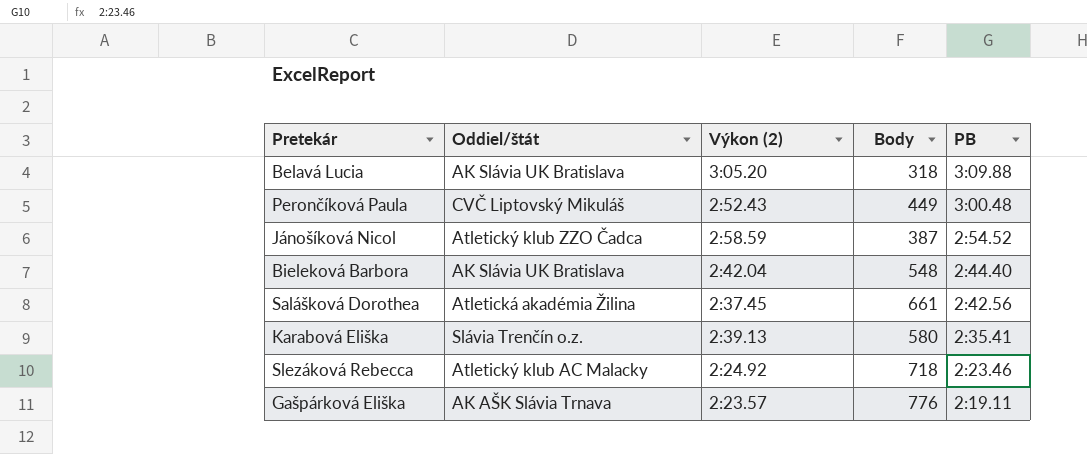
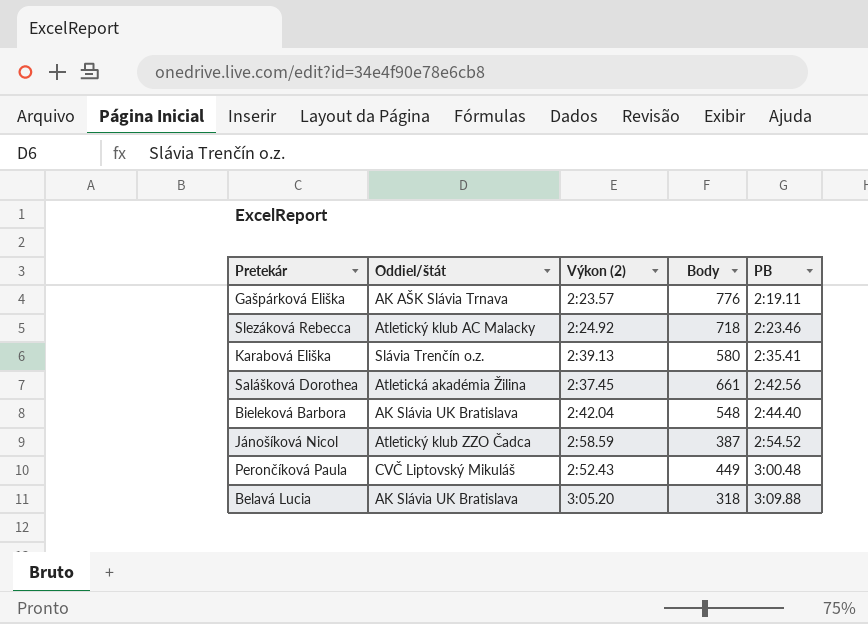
row order: PB descending -> PB ascending

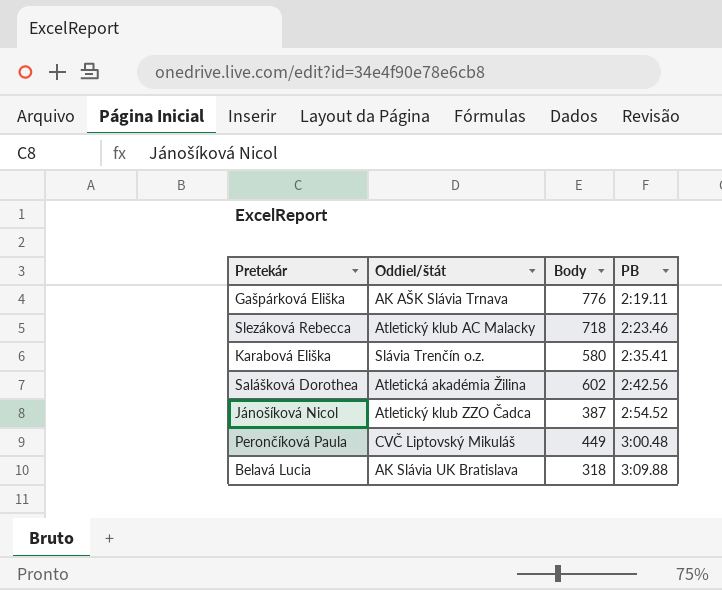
column Výkon (2) | position: 3 -> none
row Bieleková Barbora: AK Slávia UK Bratislava | 2:42.04 | 548 | 2:44.40 -> none
Salášková Dorothea | Body: 661 -> 602

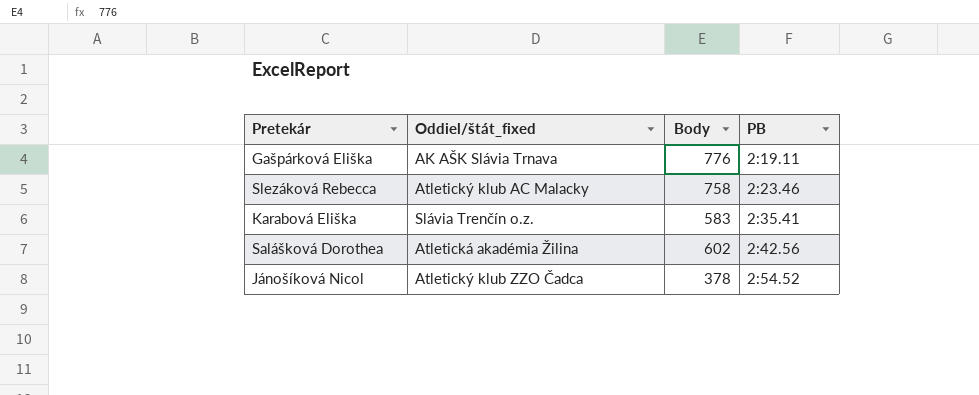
column name: Oddiel/štát -> Oddiel/štát_fixed
row Perončíková Paula: CVČ Liptovský Mikuláš | 449 | 3:00.48 -> none
row Belavá Lucia: AK Slávia UK Bratislava | 318 | 3:09.88 -> none
Slezáková Rebecca | Body: 718 -> 758
Karabová Eliška | Body: 580 -> 583
Jánošíková Nicol | Body: 387 -> 378

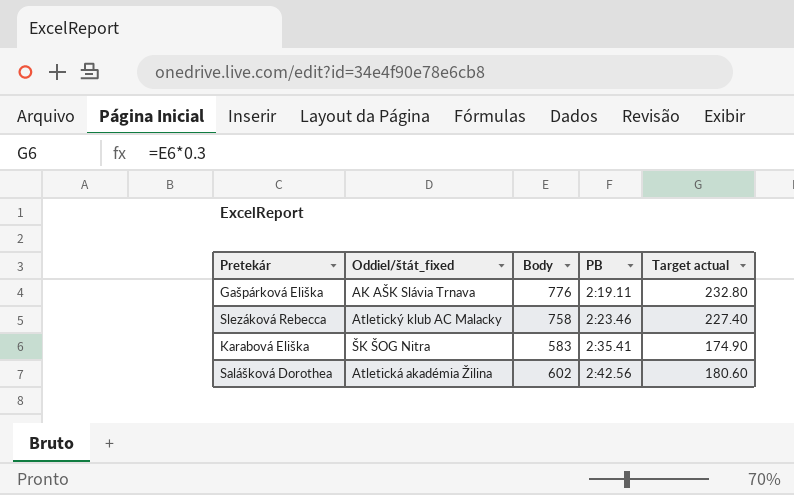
column Target actual | formula: none -> [Body] * 0.3
row Jánošíková Nicol: Atletický klub ZZO Čadca | 378 | 2:54.52 -> none
Karabová Eliška | Oddiel/štát_fixed: Slávia Trenčín o.z. -> ŠK ŠOG Nitra

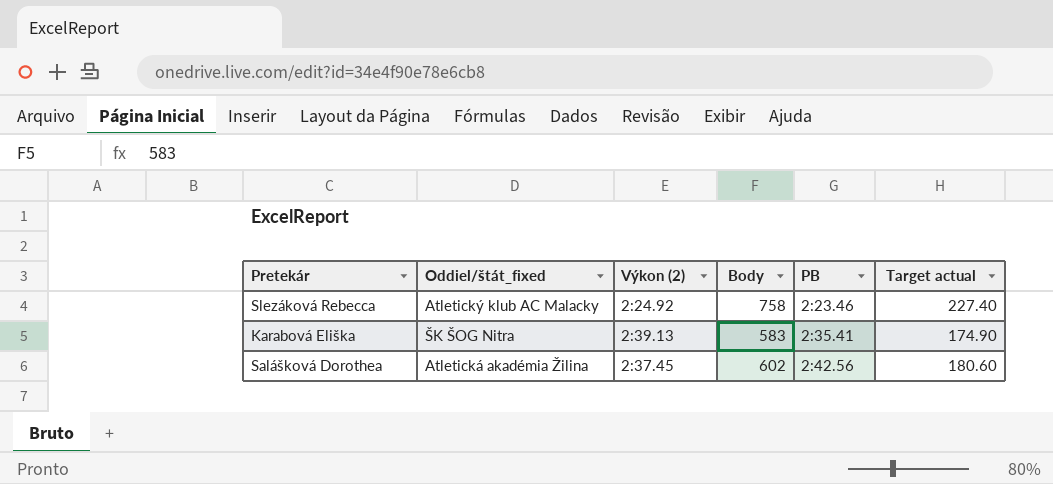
column Výkon (2) | position: none -> 3
row Gašpárková Eliška: AK AŠK Slávia Trnava | 776 | 2:19.11 | 232.80 -> none

